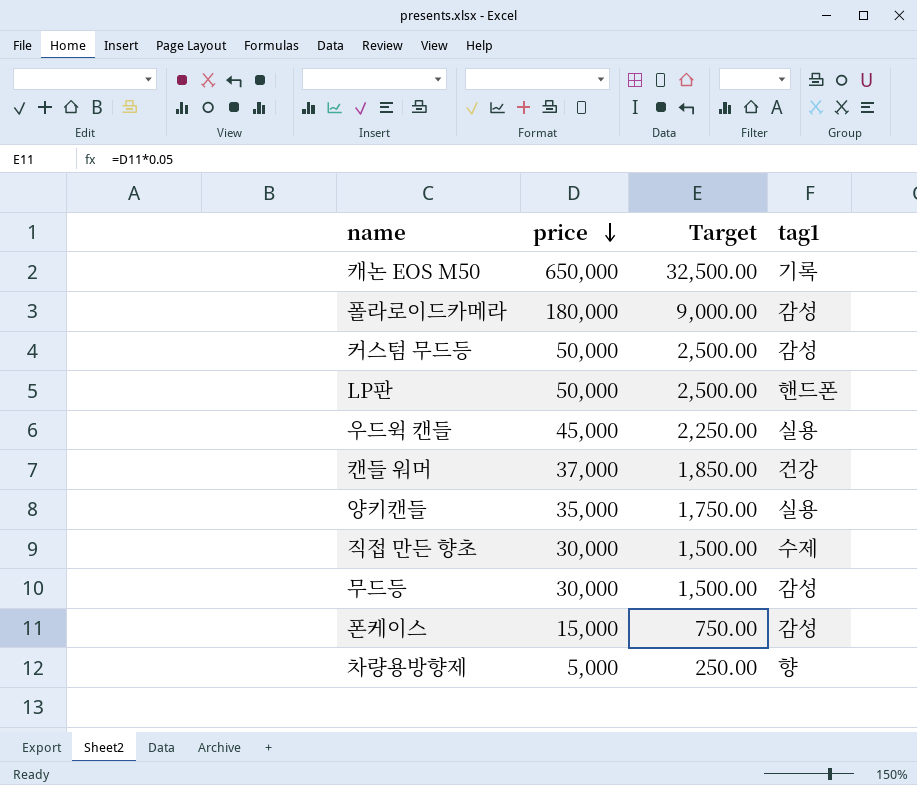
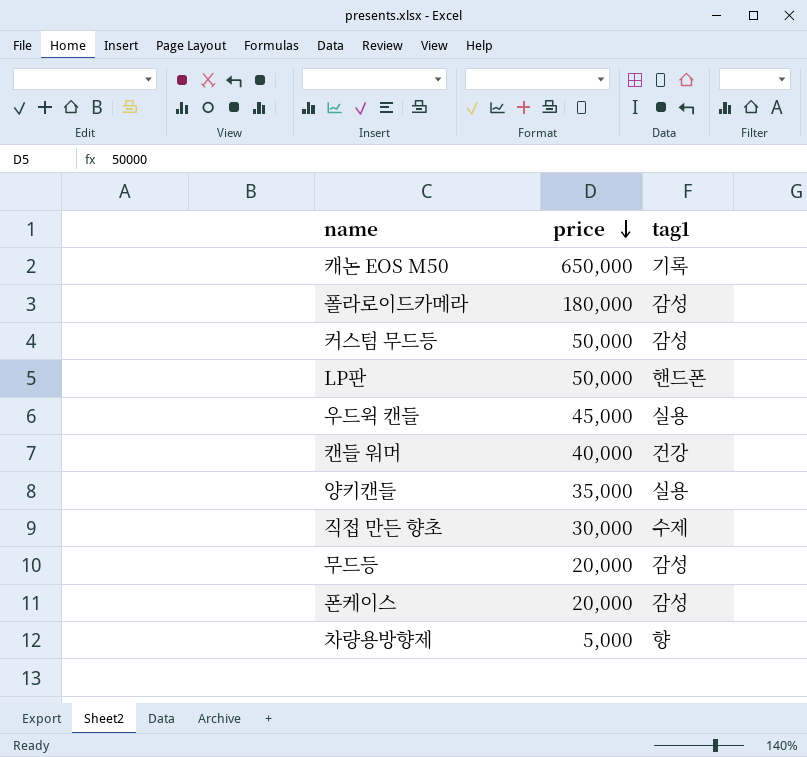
column Target | formula: [price] * 0.05 -> none
캔들 워머 | price: 37,000 -> 40,000
무드등 | price: 30,000 -> 20,000
폰케이스 | price: 15,000 -> 20,000

